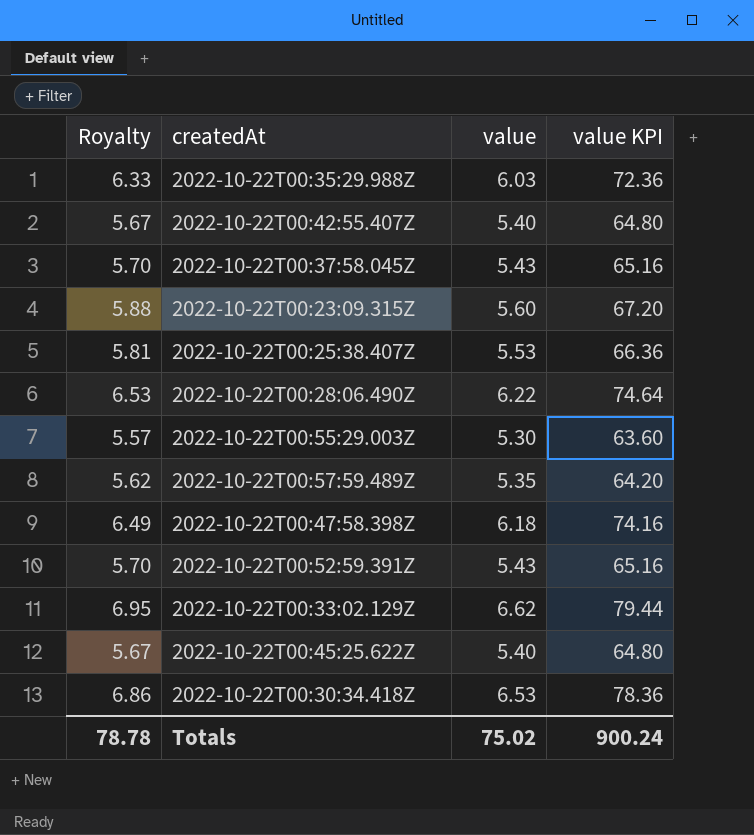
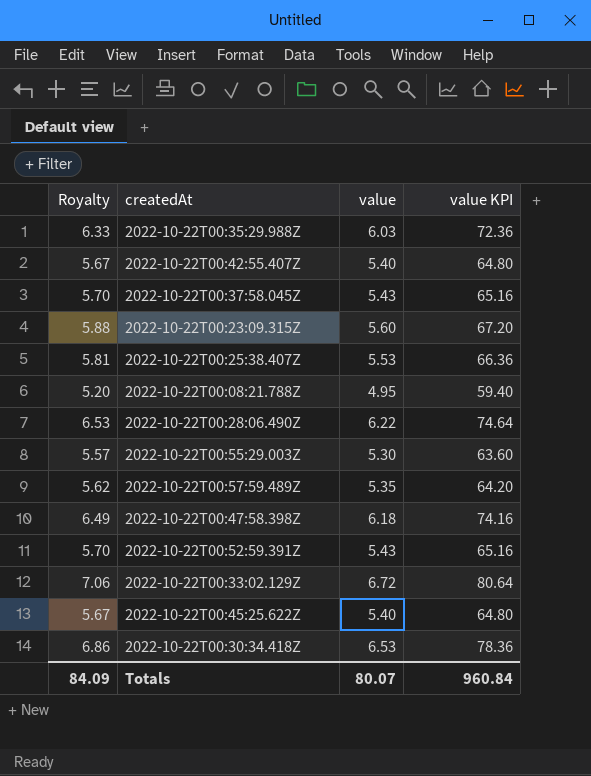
row 2022-10-22T00:08:21.788Z: none -> 5.20 | 4.95 | 59.40
2022-10-22T00:33:02.129Z | Royalty: 6.95 -> 7.06
2022-10-22T00:33:02.129Z | value: 6.62 -> 6.72
2022-10-22T00:33:02.129Z | value KPI: 79.44 -> 80.64
Totals | Royalty: 78.78 -> 84.09
Totals | value: 75.02 -> 80.07
Totals | value KPI: 900.24 -> 960.84

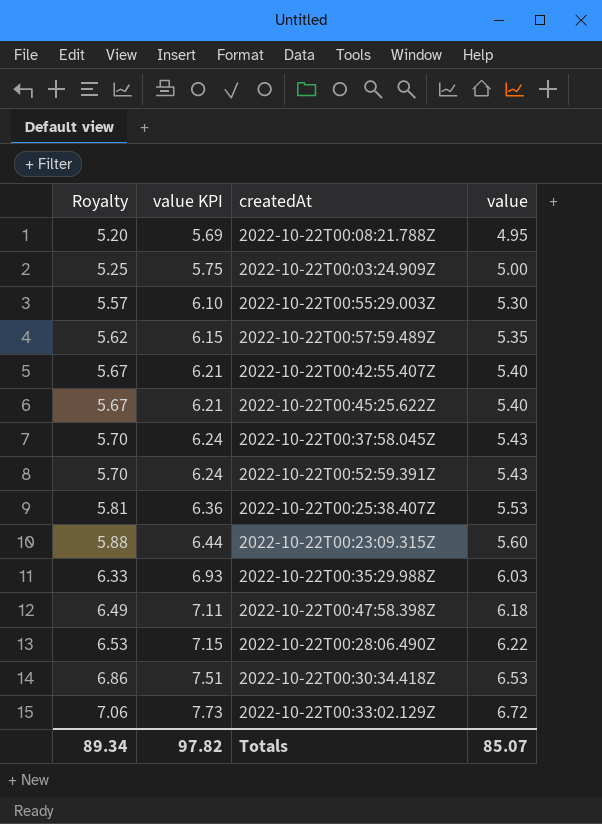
row order: none -> Royalty ascending
column value KPI | formula: [value] * 12 -> [value] * 1.15
column value KPI | position: 4 -> 2
row 2022-10-22T00:03:24.909Z: none -> 5.25 | 5.75 | 5.00
Totals | Royalty: 84.09 -> 89.34
Totals | value KPI: 960.84 -> 97.82
Totals | value: 80.07 -> 85.07

